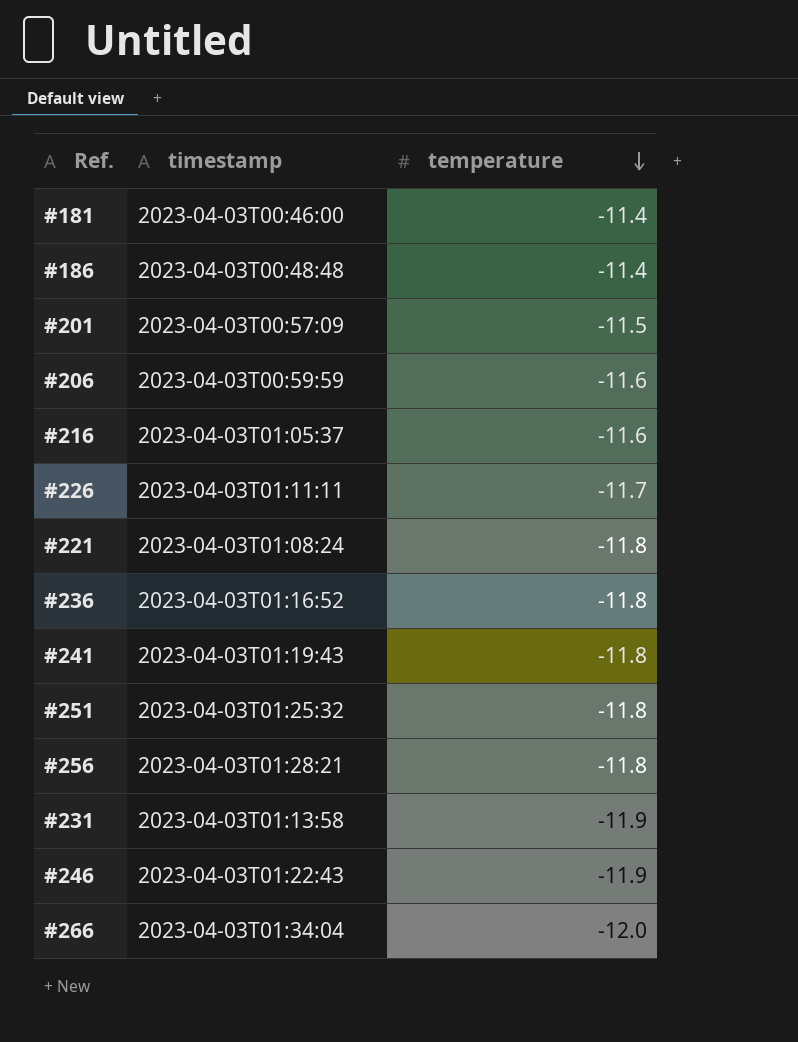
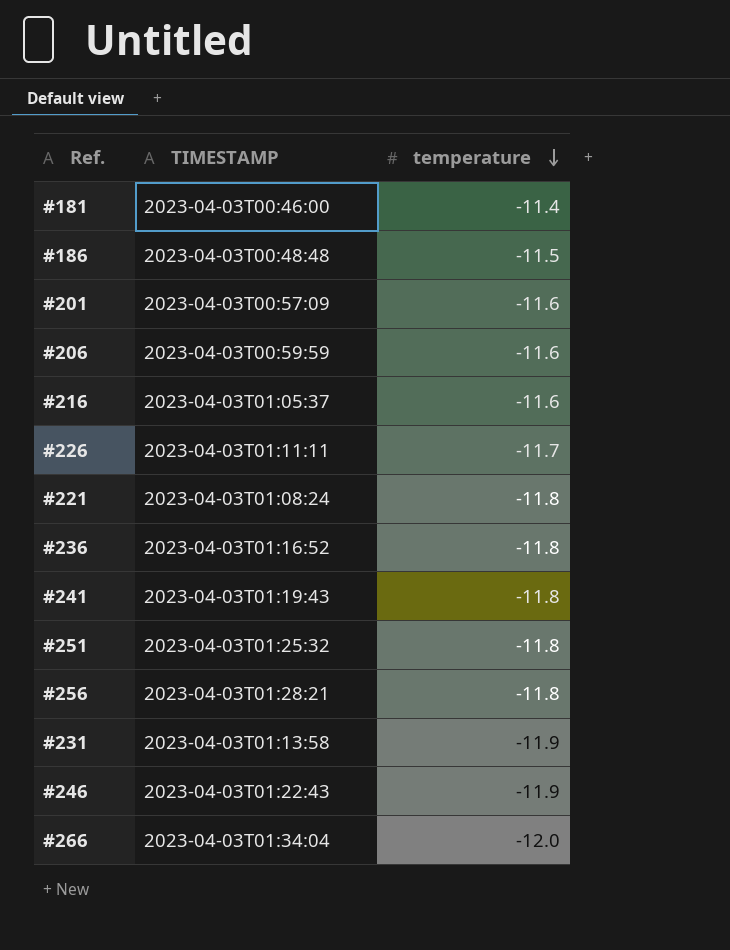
column name: timestamp -> TIMESTAMP
#186 | temperature: -11.4 -> -11.5
#201 | temperature: -11.5 -> -11.6

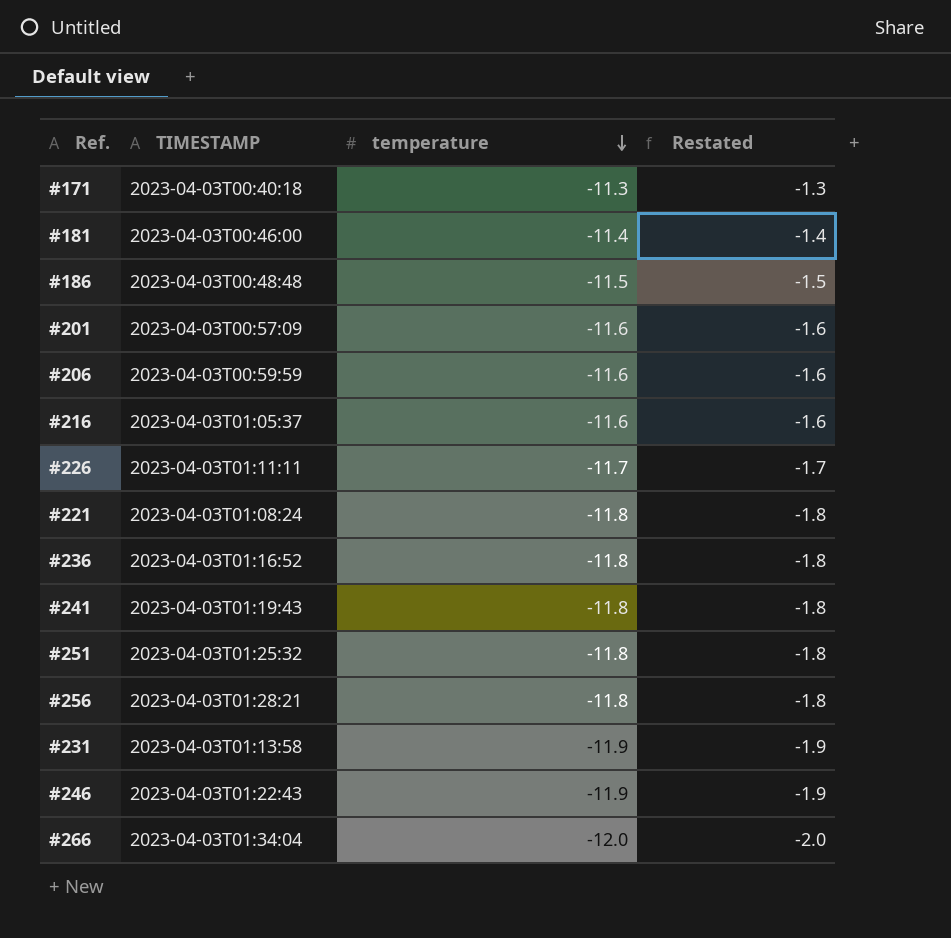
column Restated | formula: none -> [temperature] + 10
row #171: none -> 2023-04-03T00:40:18 | -11.3 | -1.3

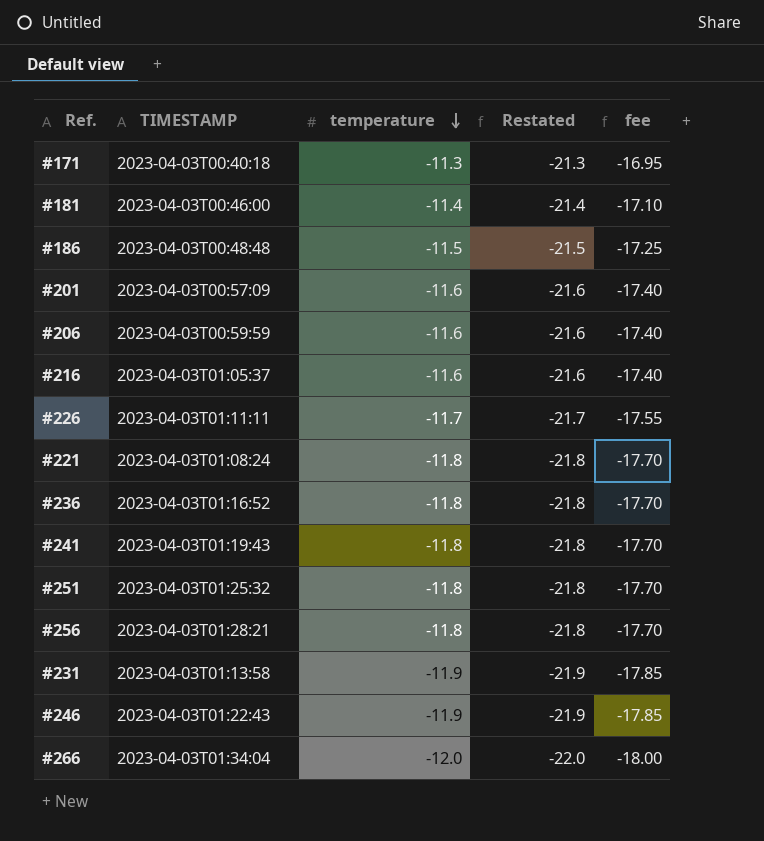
column Restated | formula: [temperature] + 10 -> [temperature] - 10
column fee | formula: none -> [temperature] * 1.5

